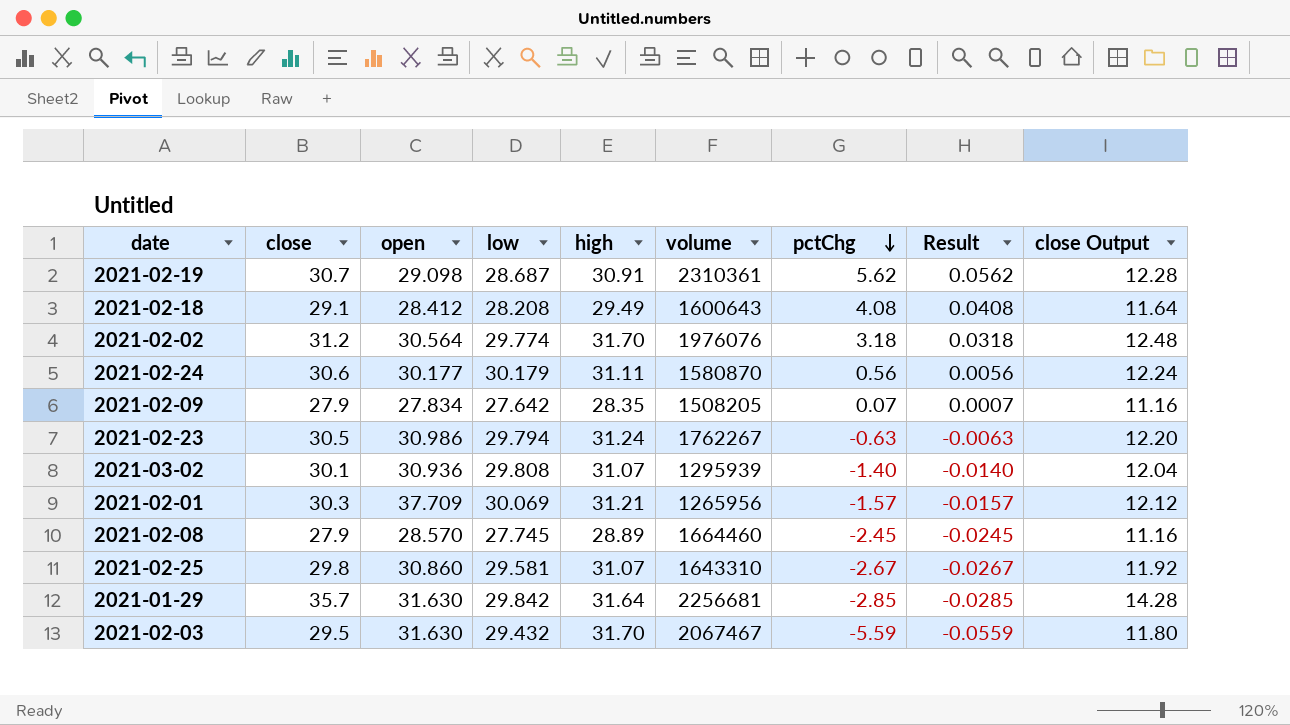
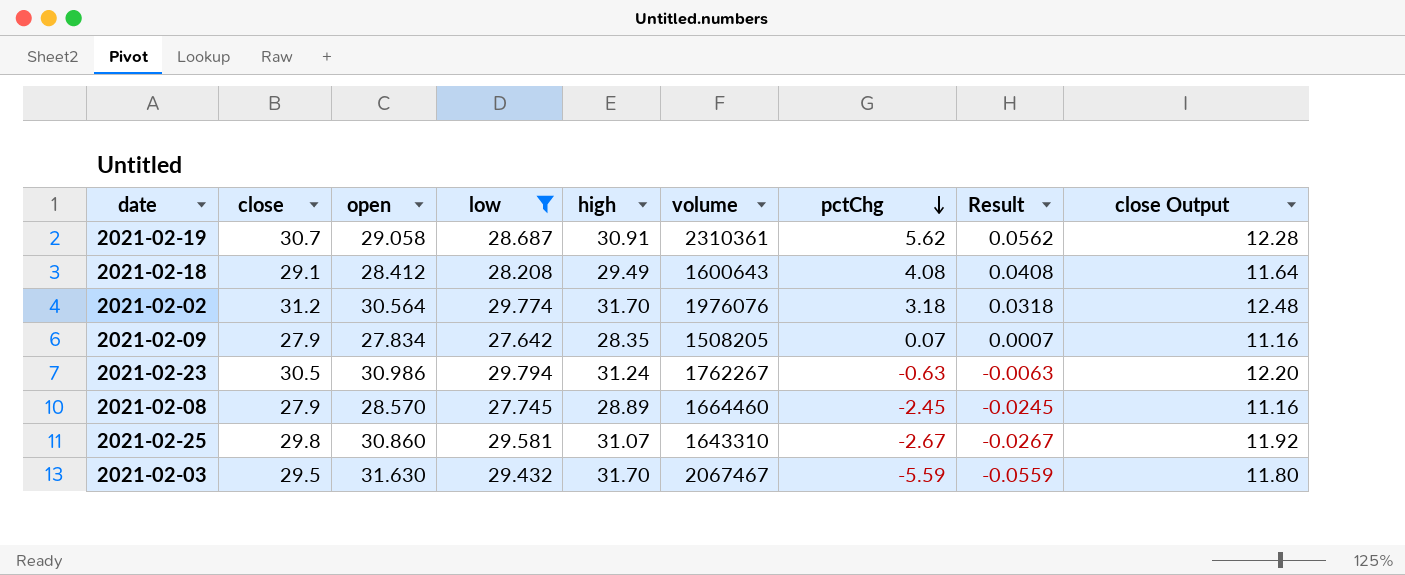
filter: none -> low <= 29.794
2021-02-19 | open: 29.098 -> 29.058

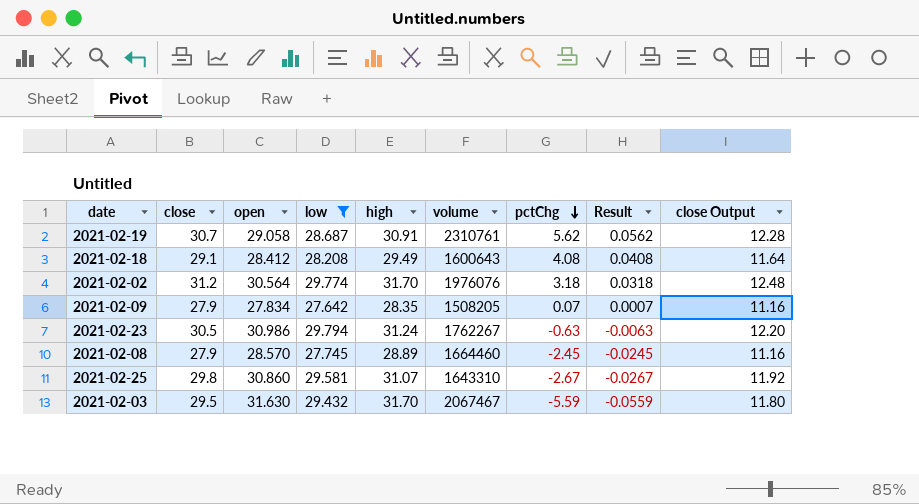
2021-02-19 | volume: 2310361 -> 2310761

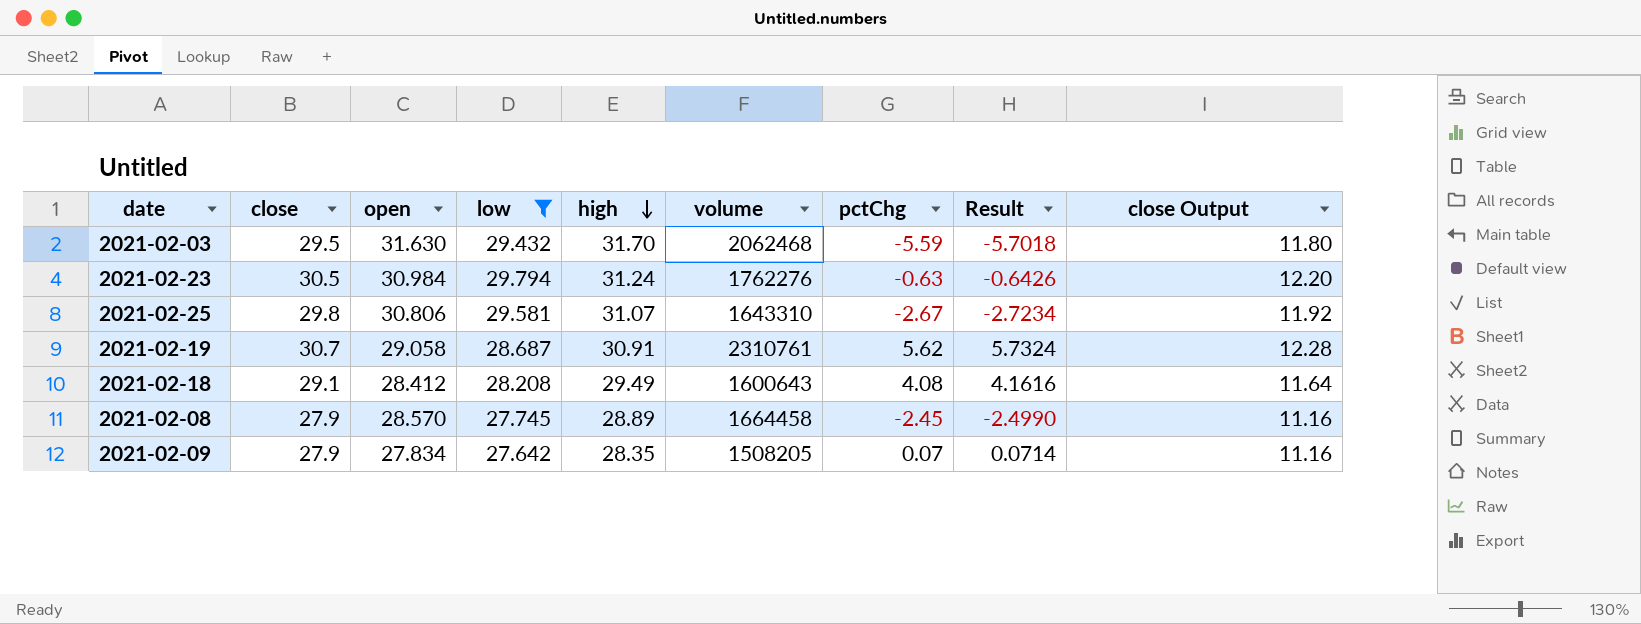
row order: pctChg descending -> high descending
column Result | formula: [pctChg] * 0.01 -> [pctChg] * 1.02
row 2021-02-02: 31.2 | 30.564 | 29.774 | 31.70 | 1976076 | 3.18 | 0.0318 | 12.48 -> none
2021-02-03 | volume: 2067467 -> 2062468
2021-02-23 | open: 30.986 -> 30.984
2021-02-23 | volume: 1762267 -> 1762276
2021-02-25 | open: 30.860 -> 30.806
2021-02-08 | volume: 1664460 -> 1664458

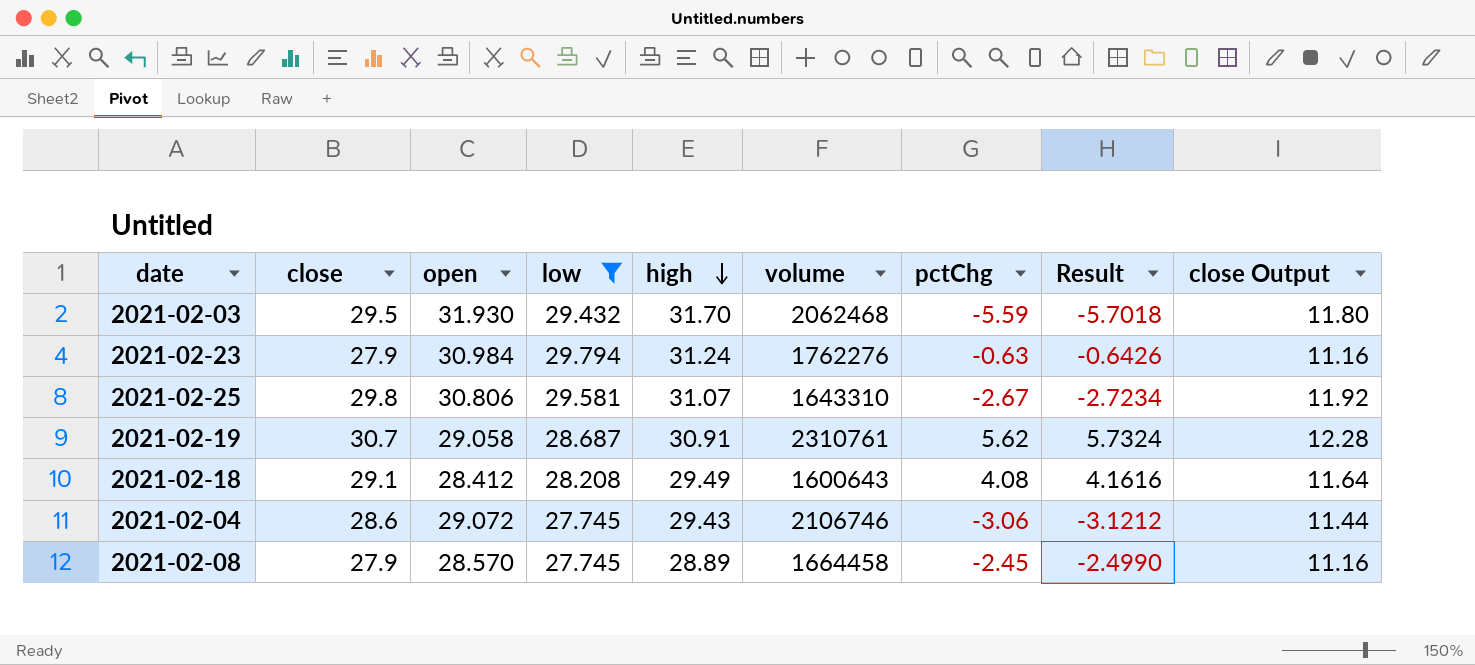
row 2021-02-09: 27.9 | 27.834 | 27.642 | 28.35 | 1508205 | 0.07 | 0.0714 | 11.16 -> none
2021-02-03 | open: 31.630 -> 31.930
2021-02-23 | close: 30.5 -> 27.9
2021-02-23 | close Output: 12.20 -> 11.16
row 2021-02-04: none -> 28.6 | 29.072 | 27.745 | 29.43 | 2106746 | -3.06 | -3.1212 | 11.44

